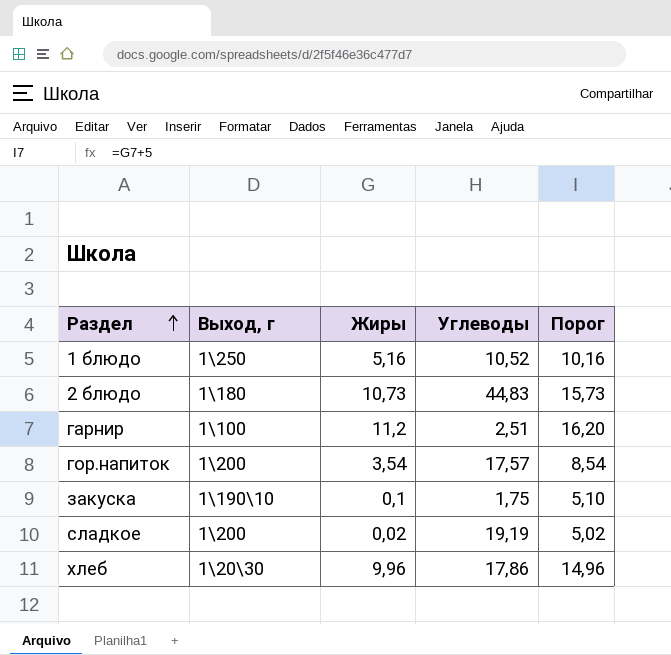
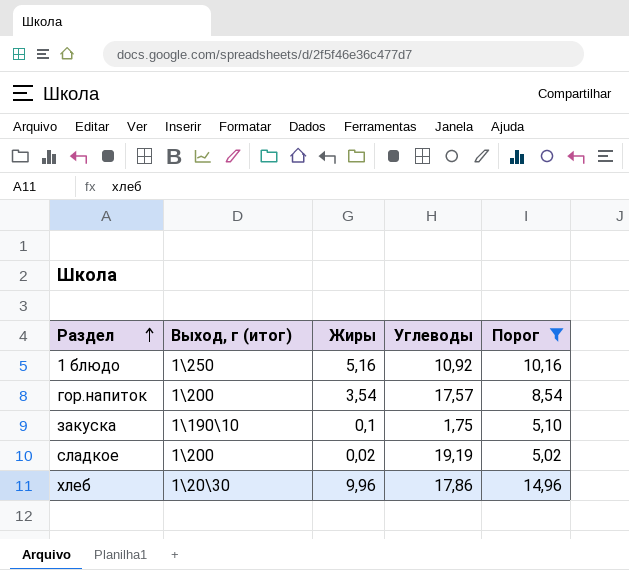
filter: none -> Порог <= 14,96
column name: Выход, г -> Выход, г (итог)
1 блюдо | Углеводы: 10,52 -> 10,92

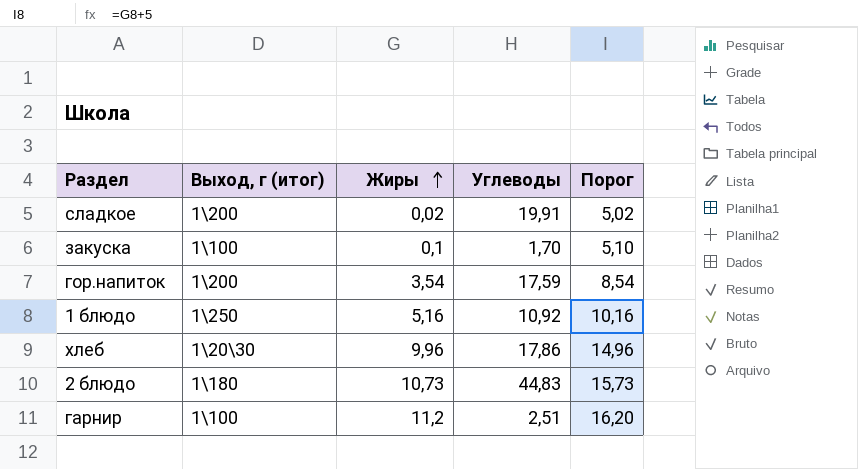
filter: Порог <= 14,96 -> none
row order: Раздел ascending -> Жиры ascending
сладкое | Углеводы: 19,19 -> 19,91
закуска | Выход, г (итог): 1\190\10 -> 1\100
закуска | Углеводы: 1,75 -> 1,70
гор.напиток | Углеводы: 17,57 -> 17,59

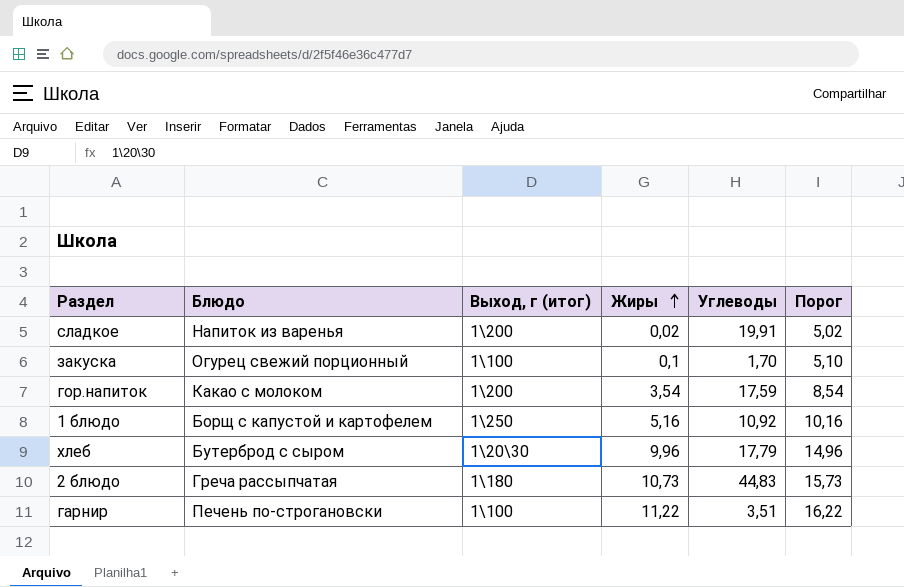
column Блюдо | position: none -> 2
хлеб | Углеводы: 17,86 -> 17,79
гарнир | Жиры: 11,2 -> 11,22
гарнир | Углеводы: 2,51 -> 3,51
гарнир | Порог: 16,20 -> 16,22

